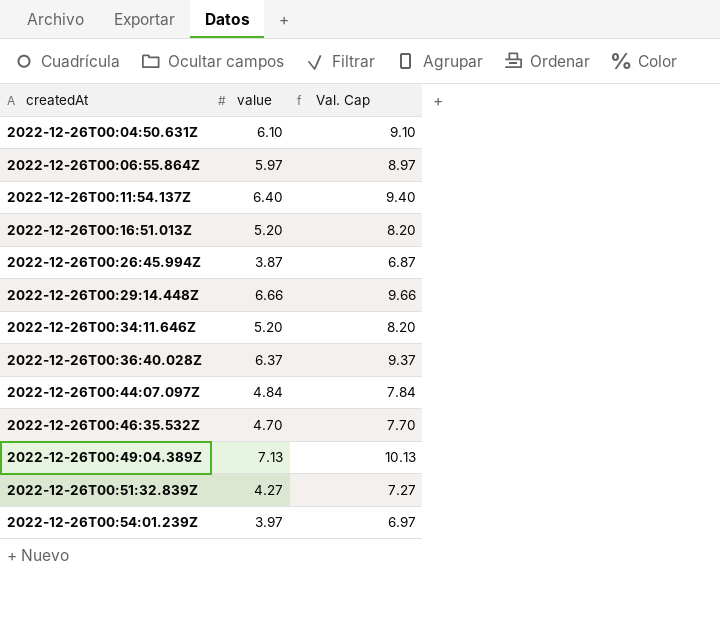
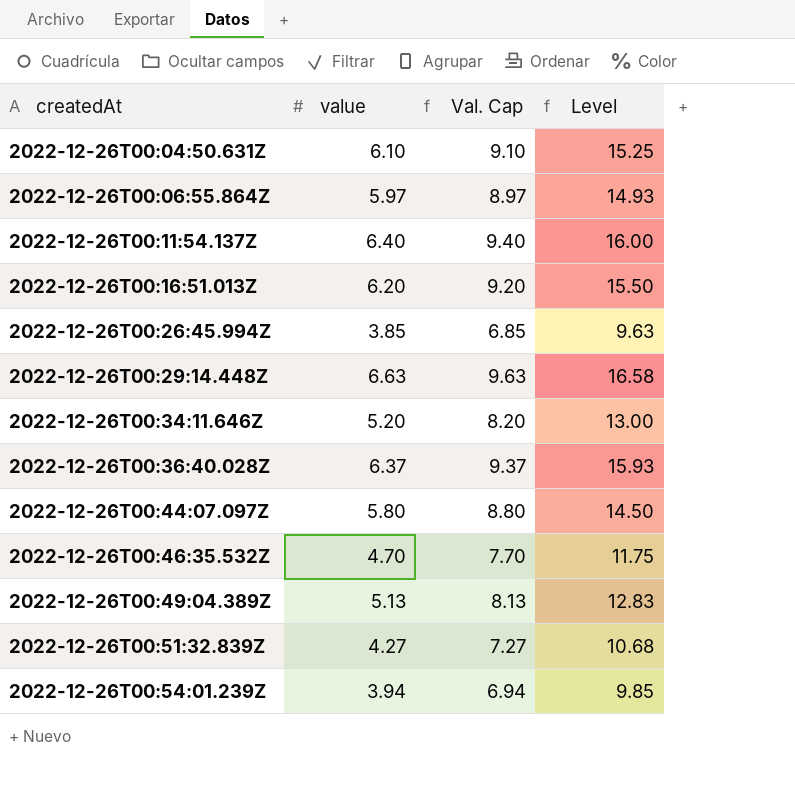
column Level | formula: none -> [value] * 2.5
2022-12-26T00:16:51.013Z | value: 5.20 -> 6.20
2022-12-26T00:16:51.013Z | Val. Cap: 8.20 -> 9.20
2022-12-26T00:26:45.994Z | value: 3.87 -> 3.85
2022-12-26T00:26:45.994Z | Val. Cap: 6.87 -> 6.85
2022-12-26T00:29:14.448Z | value: 6.66 -> 6.63
2022-12-26T00:29:14.448Z | Val. Cap: 9.66 -> 9.63
2022-12-26T00:44:07.097Z | value: 4.84 -> 5.80
2022-12-26T00:44:07.097Z | Val. Cap: 7.84 -> 8.80
2022-12-26T00:49:04.389Z | value: 7.13 -> 5.13
2022-12-26T00:49:04.389Z | Val. Cap: 10.13 -> 8.13
2022-12-26T00:54:01.239Z | value: 3.97 -> 3.94
2022-12-26T00:54:01.239Z | Val. Cap: 6.97 -> 6.94

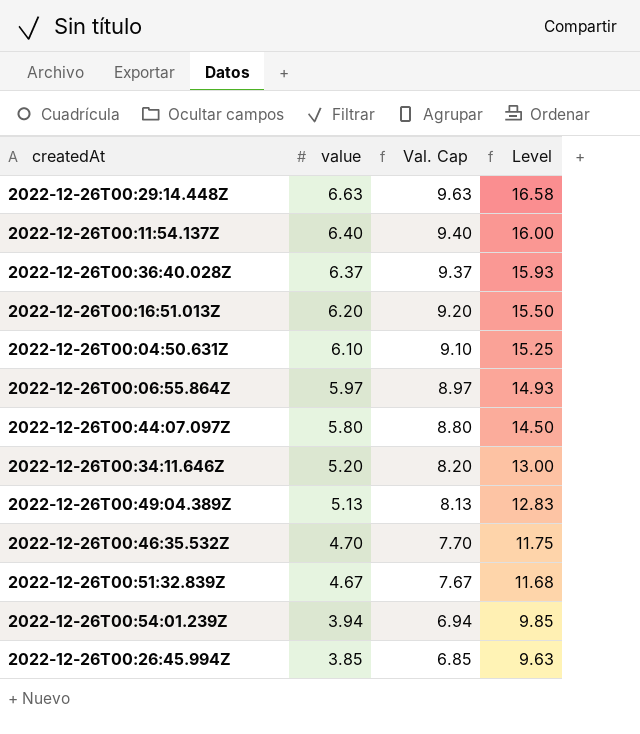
row order: createdAt ascending -> value descending
2022-12-26T00:51:32.839Z | value: 4.27 -> 4.67
2022-12-26T00:51:32.839Z | Val. Cap: 7.27 -> 7.67
2022-12-26T00:51:32.839Z | Level: 10.68 -> 11.68

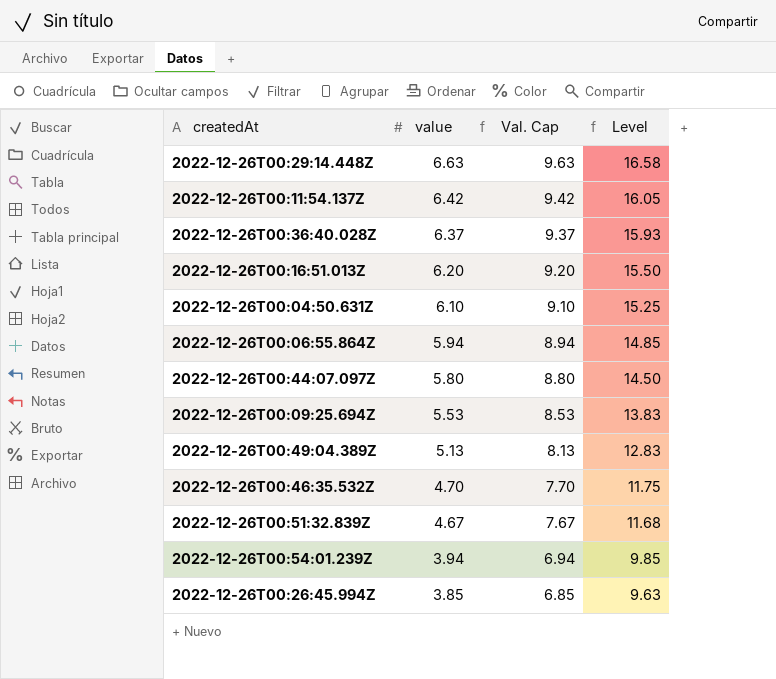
row 2022-12-26T00:34:11.646Z: 5.20 | 8.20 | 13.00 -> none
2022-12-26T00:11:54.137Z | value: 6.40 -> 6.42
2022-12-26T00:11:54.137Z | Val. Cap: 9.40 -> 9.42
2022-12-26T00:11:54.137Z | Level: 16.00 -> 16.05
2022-12-26T00:06:55.864Z | value: 5.97 -> 5.94
2022-12-26T00:06:55.864Z | Val. Cap: 8.97 -> 8.94
2022-12-26T00:06:55.864Z | Level: 14.93 -> 14.85
row 2022-12-26T00:09:25.694Z: none -> 5.53 | 8.53 | 13.83

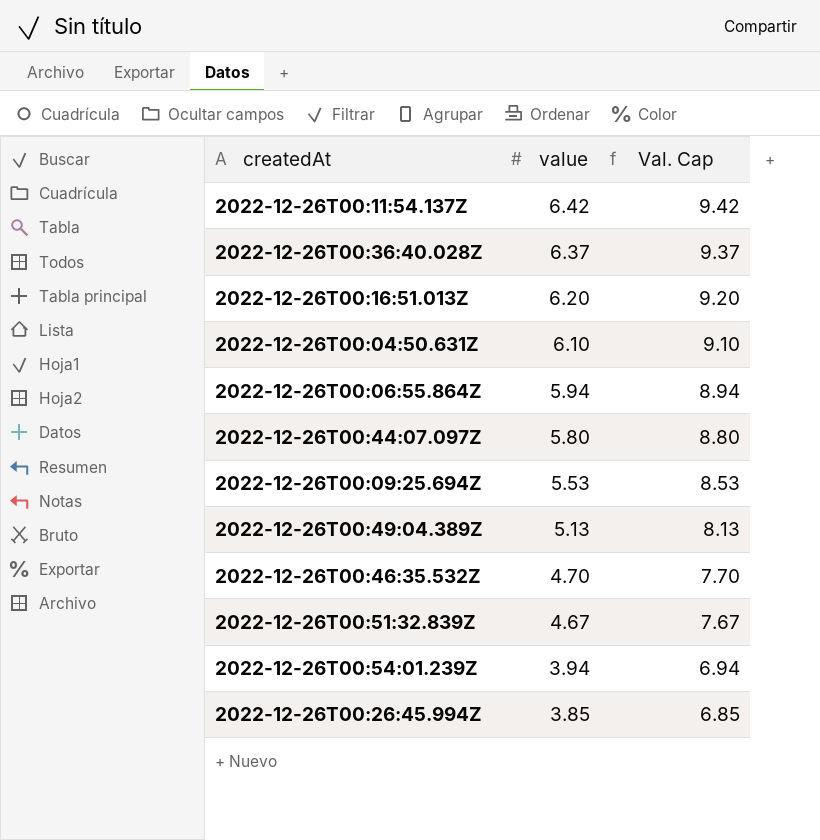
column Level | formula: [value] * 2.5 -> none
row 2022-12-26T00:29:14.448Z: 6.63 | 9.63 | 16.58 -> none

